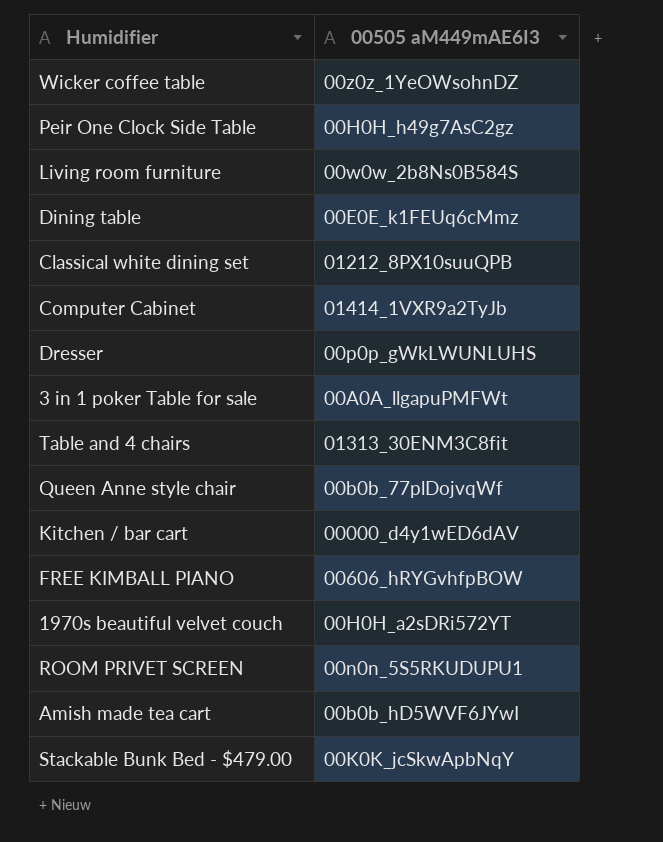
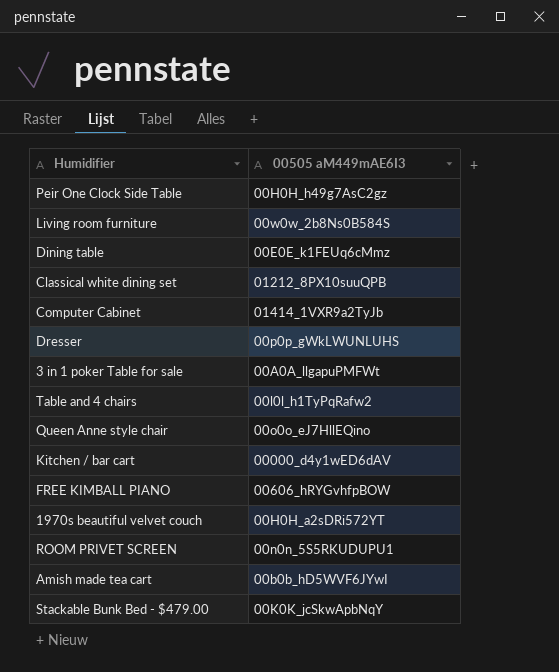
row Wicker coffee table: 00z0z_1YeOWsohnDZ -> none
Table and 4 chairs | 00505 aM449mAE6I3: 01313_30ENM3C8fit -> 00l0l_h1TyPqRafw2
Queen Anne style chair | 00505 aM449mAE6I3: 00b0b_77plDojvqWf -> 00o0o_eJ7HllEQino

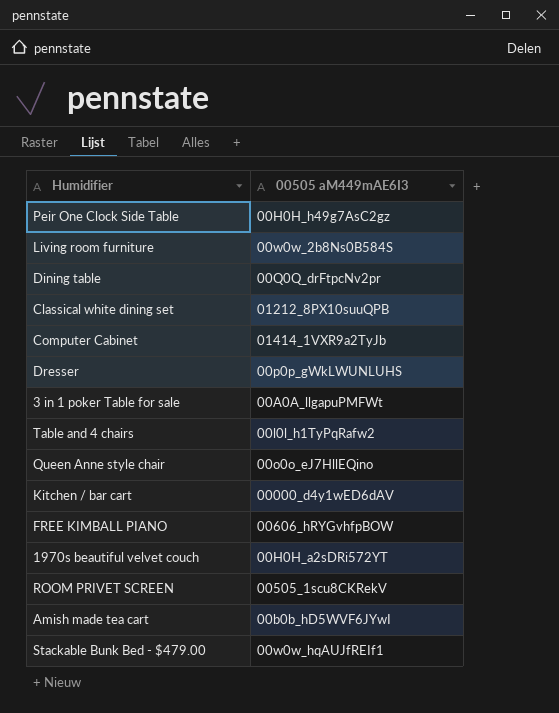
Dining table | 00505 aM449mAE6I3: 00E0E_k1FEUq6cMmz -> 00Q0Q_drFtpcNv2pr
ROOM PRIVET SCREEN | 00505 aM449mAE6I3: 00n0n_5S5RKUDUPU1 -> 00505_1scu8CKRekV
Stackable Bunk Bed - $479.00 | 00505 aM449mAE6I3: 00K0K_jcSkwApbNqY -> 00w0w_hqAUJfREIf1

